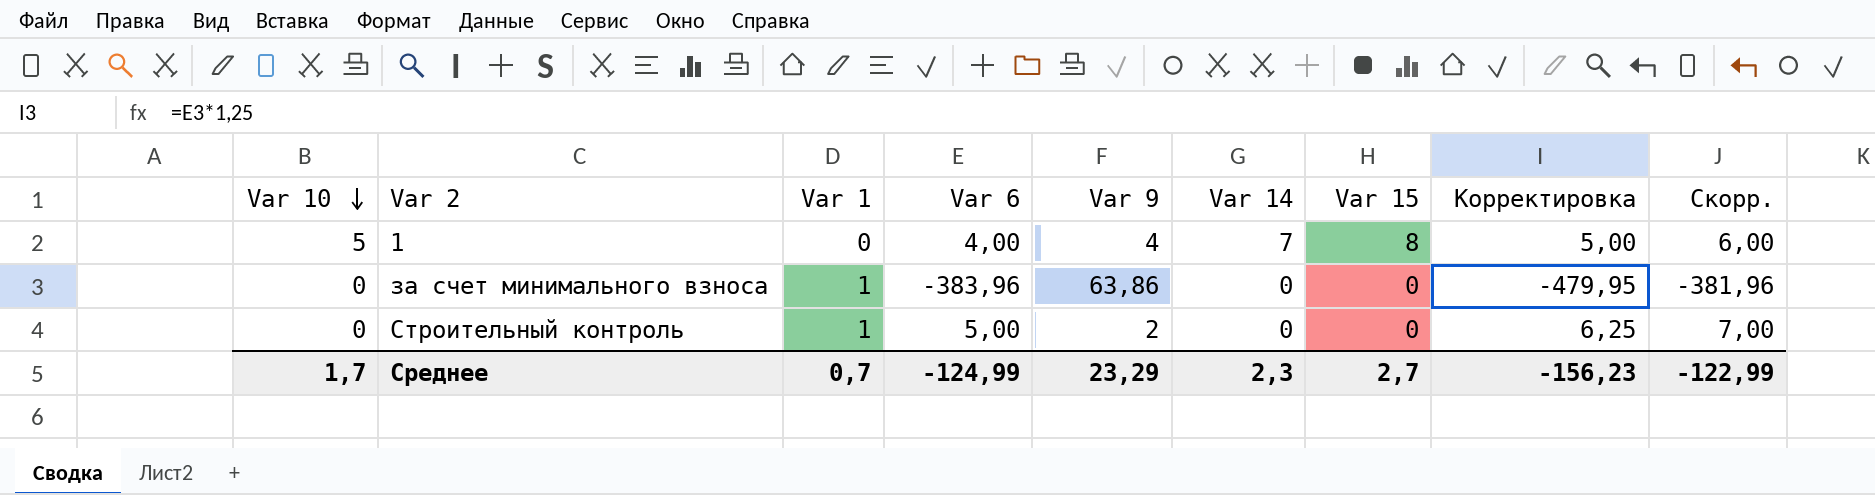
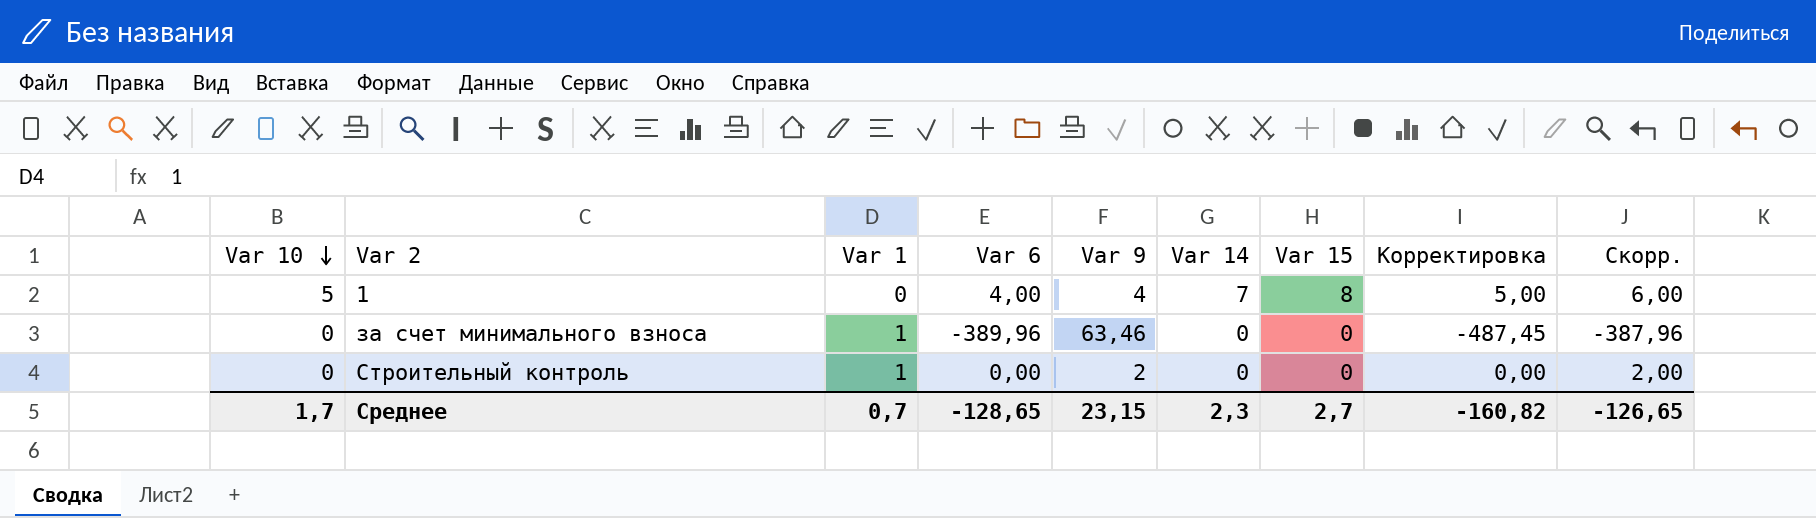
за счет минимального взноса | Var 6: -383,96 -> -389,96
за счет минимального взноса | Var 9: 63,86 -> 63,46
за счет минимального взноса | Корректировка: -479,95 -> -487,45
за счет минимального взноса | Скорр.: -381,96 -> -387,96
Строительный контроль | Var 6: 5,00 -> 0,00
Строительный контроль | Корректировка: 6,25 -> 0,00
Строительный контроль | Скорр.: 7,00 -> 2,00
Среднее | Var 6: -124,99 -> -128,65
Среднее | Var 9: 23,29 -> 23,15
Среднее | Корректировка: -156,23 -> -160,82
Среднее | Скорр.: -122,99 -> -126,65

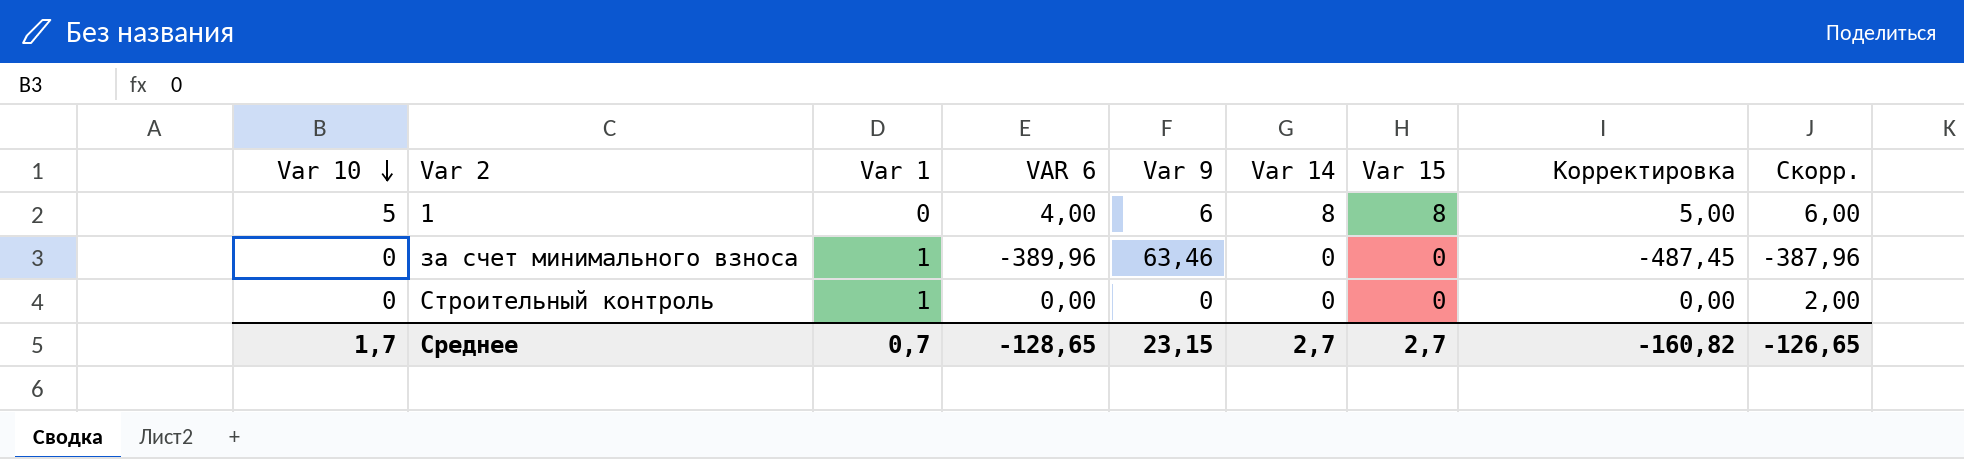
column name: Var 6 -> VAR 6
1 | Var 9: 4 -> 6
1 | Var 14: 7 -> 8
Строительный контроль | Var 9: 2 -> 0
Среднее | Var 14: 2,3 -> 2,7

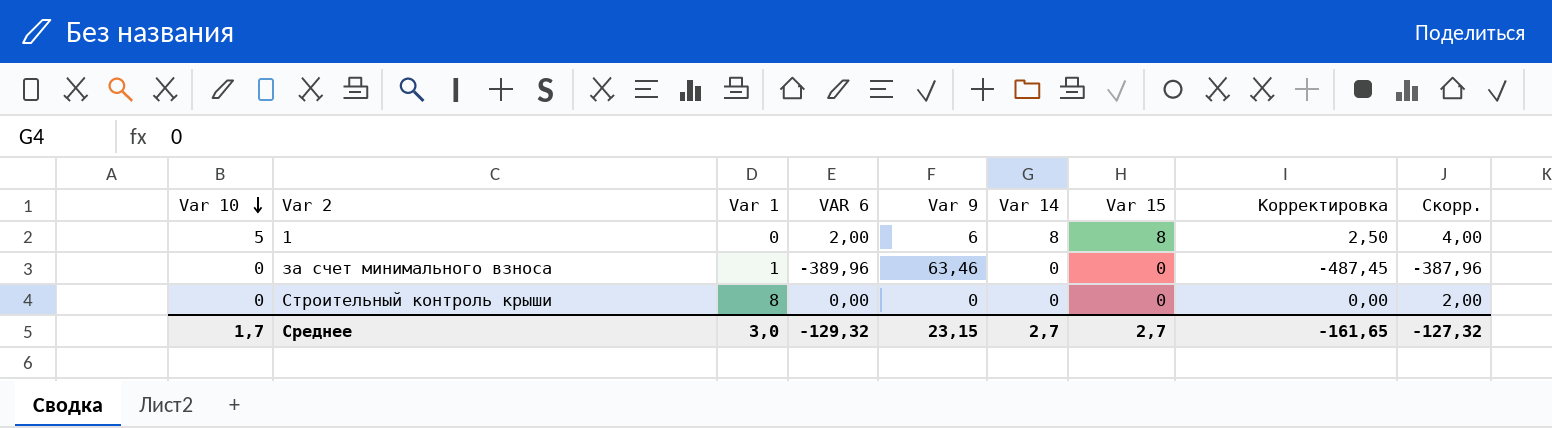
row Строительный контроль: 0 | 1 | 0,00 | 0 | 0 | 0 | 0,00 | 2,00 -> none
1 | VAR 6: 4,00 -> 2,00
1 | Корректировка: 5,00 -> 2,50
1 | Скорр.: 6,00 -> 4,00
row Строительный контроль крыши: none -> 0 | 8 | 0,00 | 0 | 0 | 0 | 0,00 | 2,00
Среднее | Var 1: 0,7 -> 3,0
Среднее | VAR 6: -128,65 -> -129,32
Среднее | Корректировка: -160,82 -> -161,65
Среднее | Скорр.: -126,65 -> -127,32

